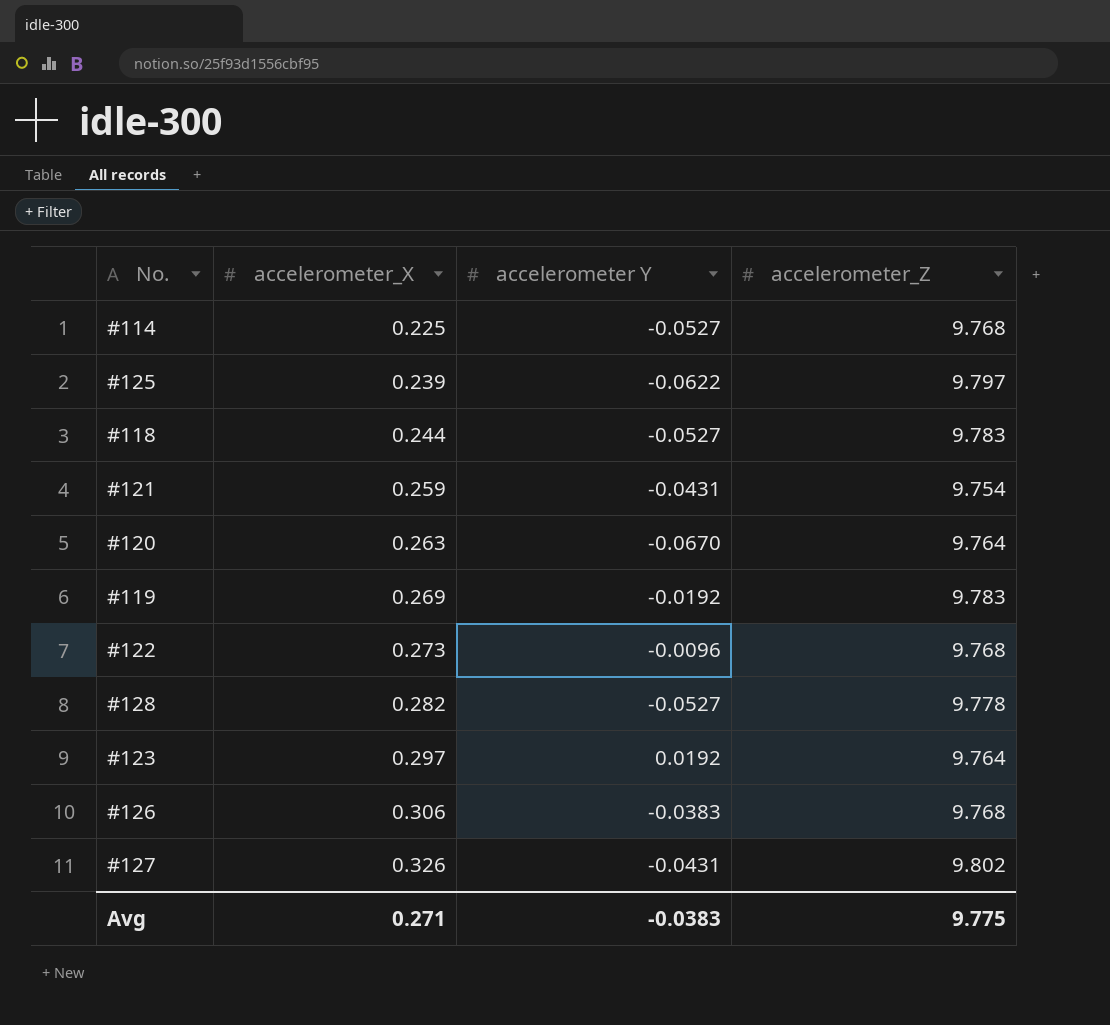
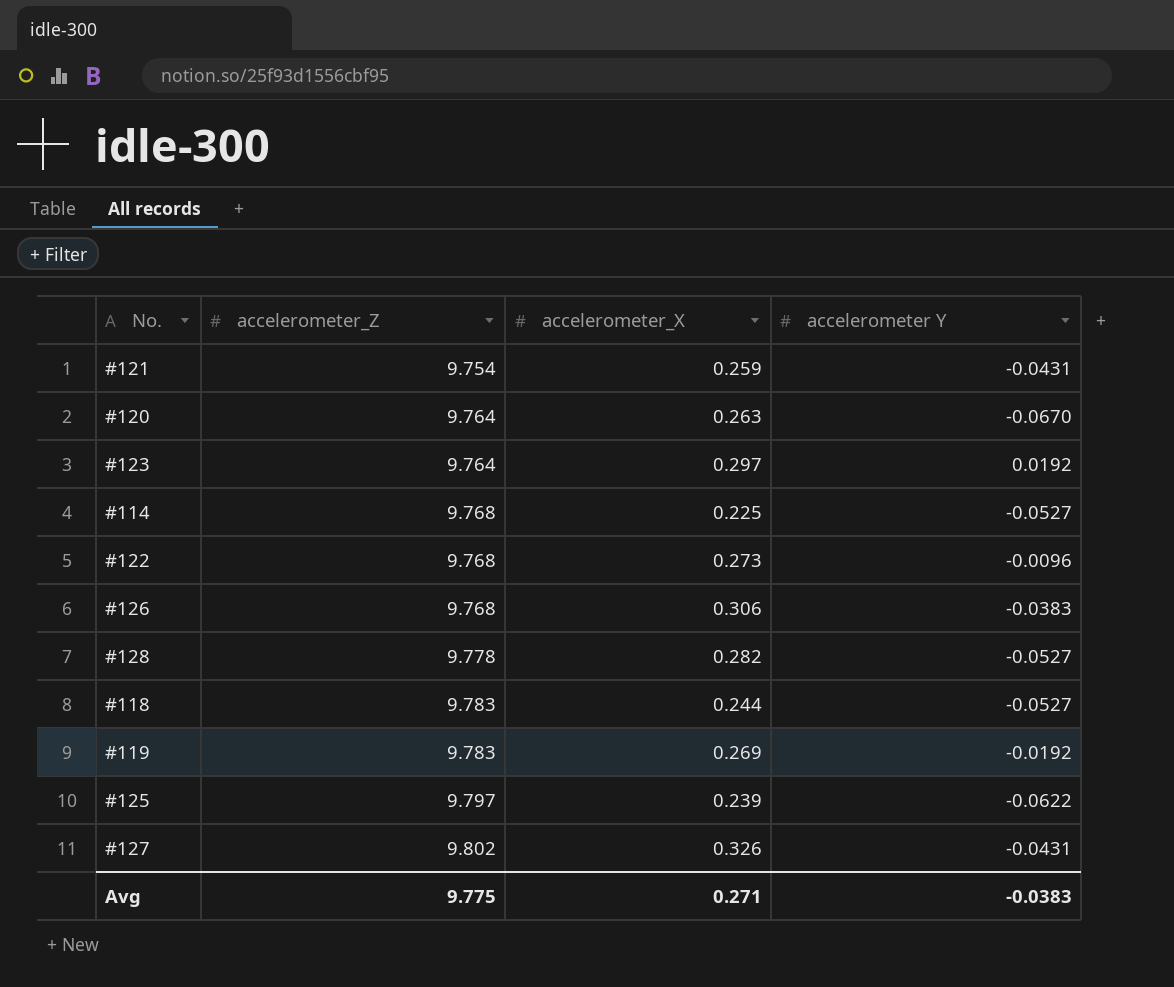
row order: accelerometer_X ascending -> accelerometer_Z ascending
column accelerometer_Z | position: 4 -> 2

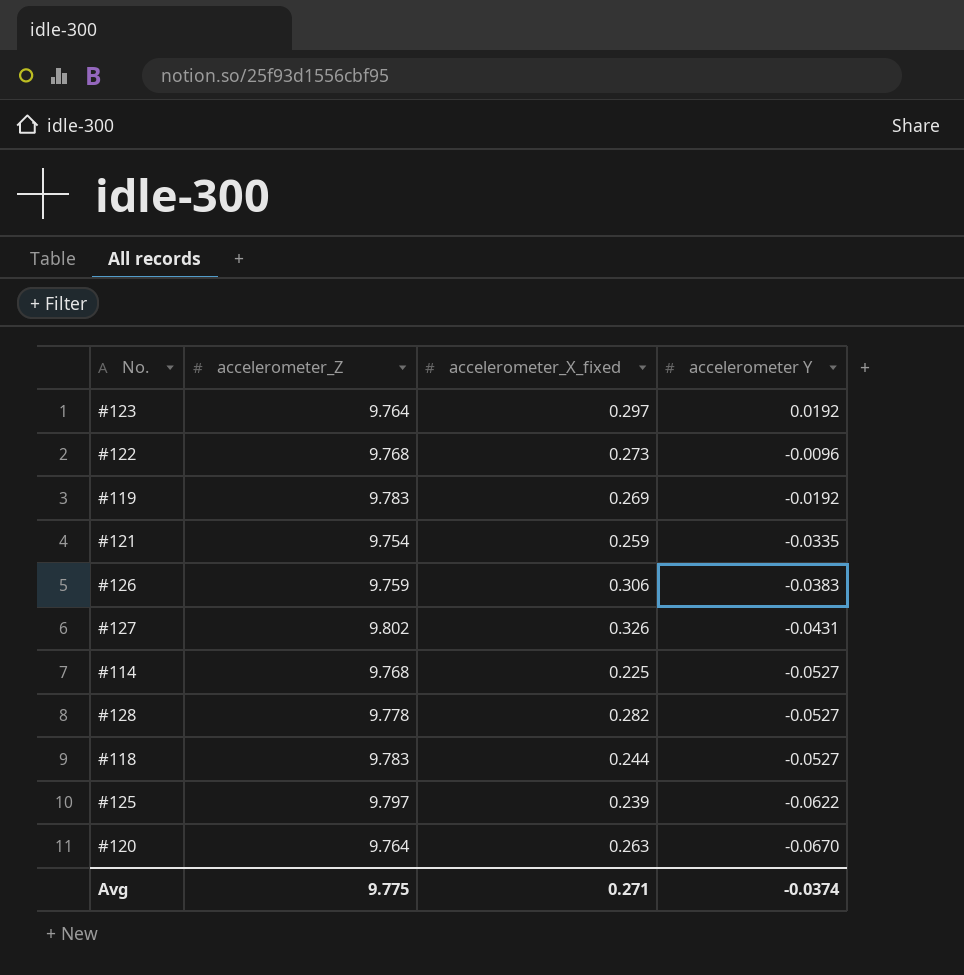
row order: accelerometer_Z ascending -> accelerometer Y descending
column name: accelerometer_X -> accelerometer_X_fixed
#121 | accelerometer Y: -0.0431 -> -0.0335
#126 | accelerometer_Z: 9.768 -> 9.759
Avg | accelerometer Y: -0.0383 -> -0.0374

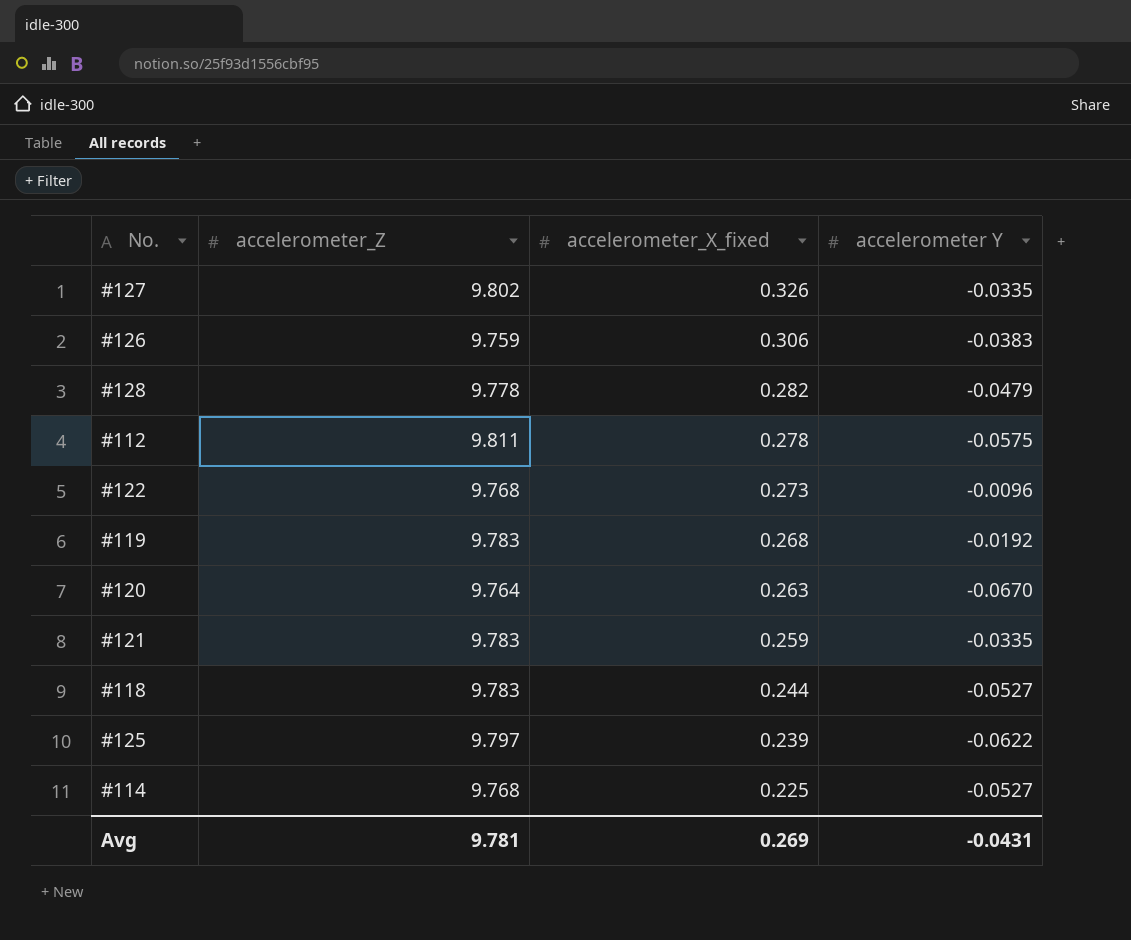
row order: accelerometer Y descending -> accelerometer_X_fixed descending
row #123: 9.764 | 0.297 | 0.0192 -> none
#127 | accelerometer Y: -0.0431 -> -0.0335
#128 | accelerometer Y: -0.0527 -> -0.0479
row #112: none -> 9.811 | 0.278 | -0.0575
#119 | accelerometer_X_fixed: 0.269 -> 0.268
#121 | accelerometer_Z: 9.754 -> 9.783
Avg | accelerometer_Z: 9.775 -> 9.781
Avg | accelerometer_X_fixed: 0.271 -> 0.269
Avg | accelerometer Y: -0.0374 -> -0.0431

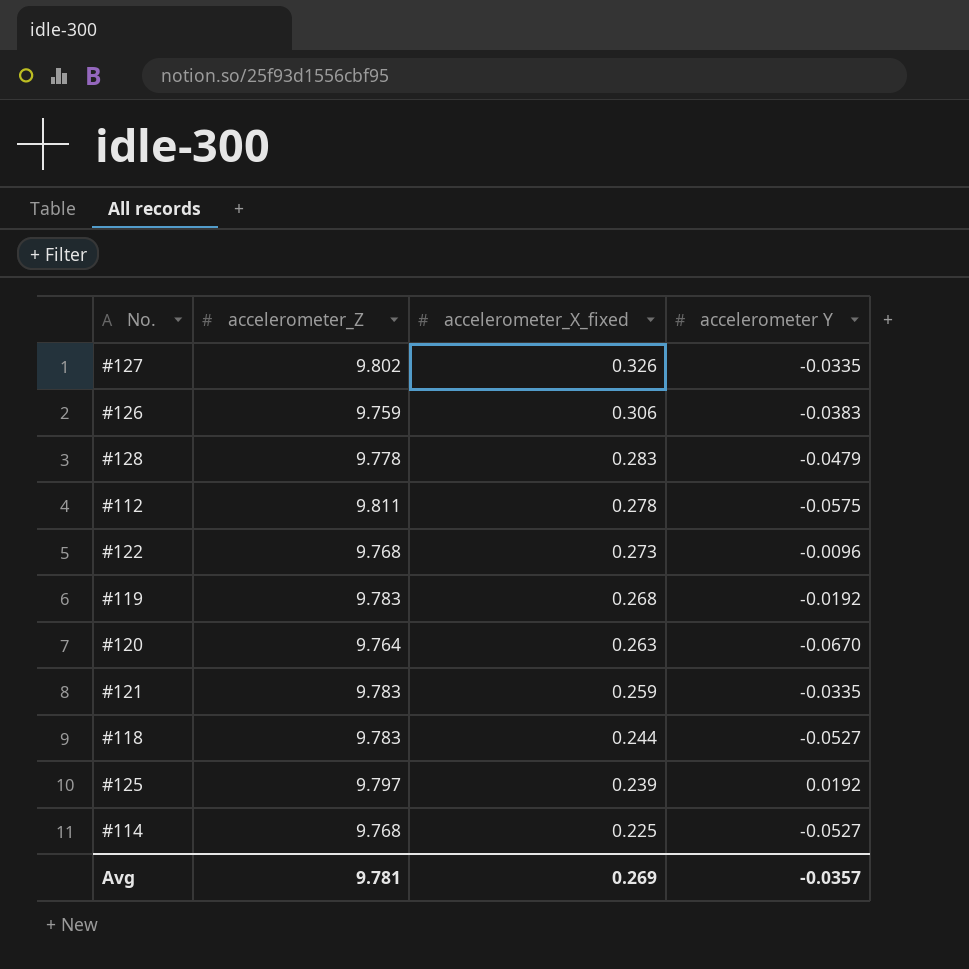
#128 | accelerometer_X_fixed: 0.282 -> 0.283
#125 | accelerometer Y: -0.0622 -> 0.0192
Avg | accelerometer Y: -0.0431 -> -0.0357

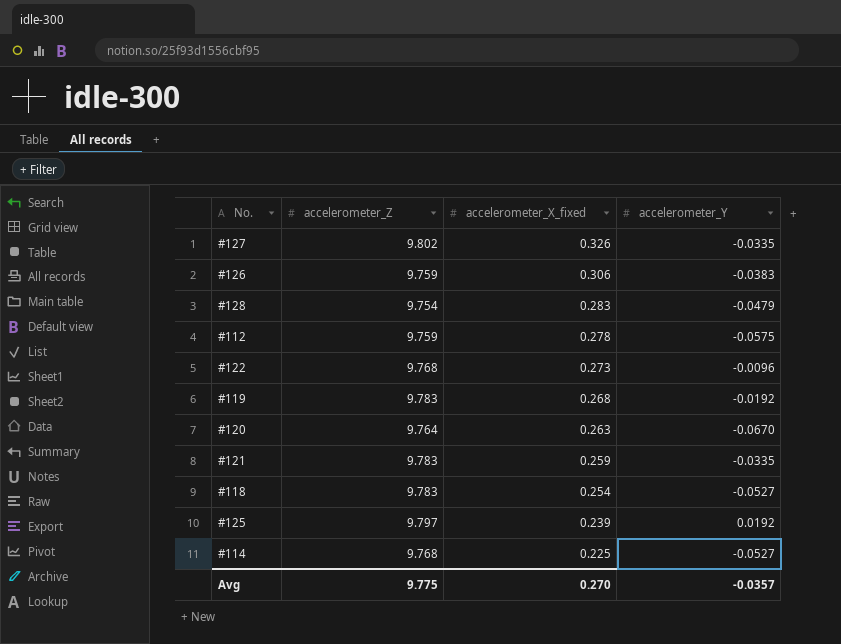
column name: accelerometer Y -> accelerometer_Y
#128 | accelerometer_Z: 9.778 -> 9.754
#112 | accelerometer_Z: 9.811 -> 9.759
#118 | accelerometer_X_fixed: 0.244 -> 0.254
Avg | accelerometer_Z: 9.781 -> 9.775
Avg | accelerometer_X_fixed: 0.269 -> 0.270

